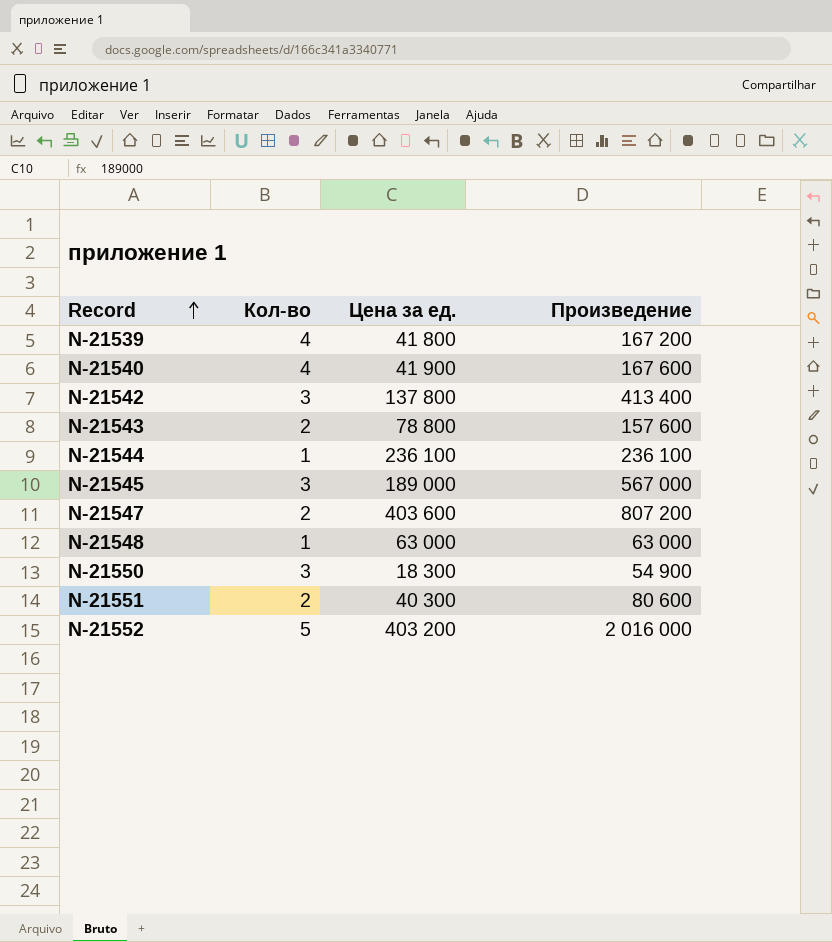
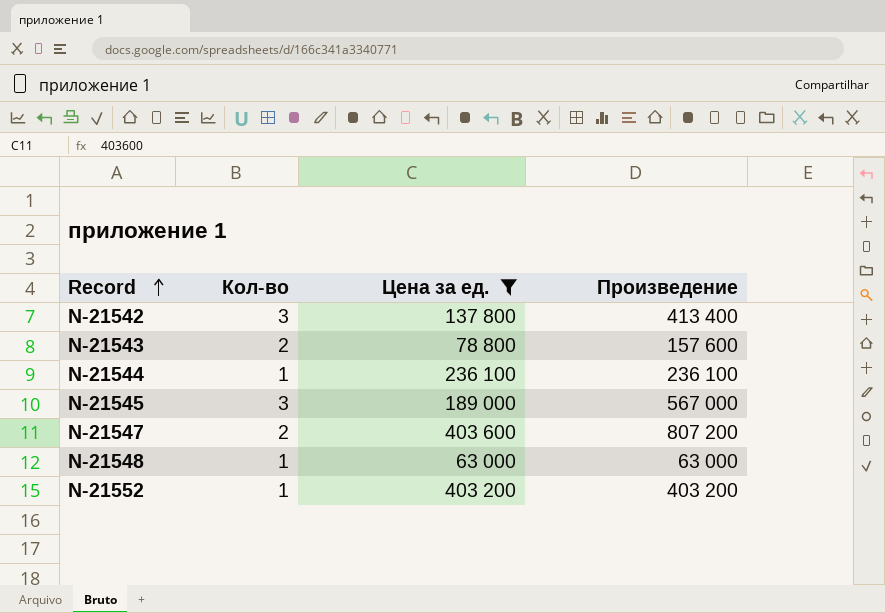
filter: none -> Цена за ед. >= 63 000
N-21552 | Кол-во: 5 -> 1
N-21552 | Произведение: 2 016 000 -> 403 200

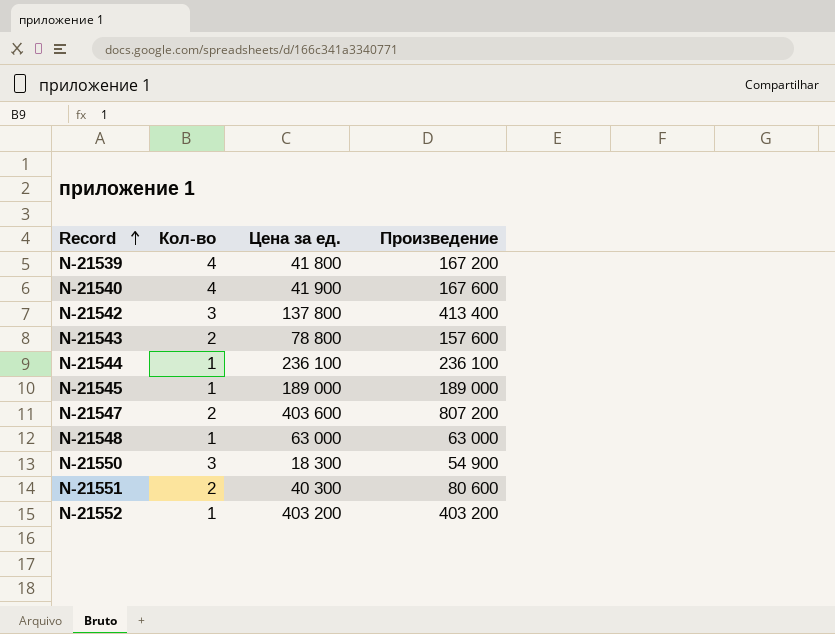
filter: Цена за ед. >= 63 000 -> none
N-21545 | Кол-во: 3 -> 1
N-21545 | Произведение: 567 000 -> 189 000

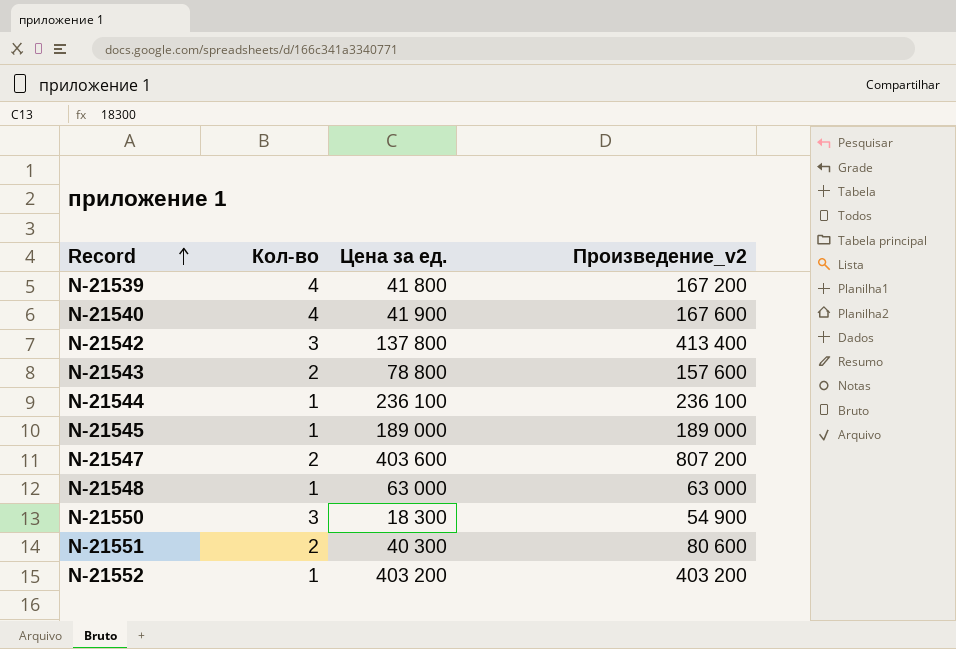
column name: Произведение -> Произведение_v2

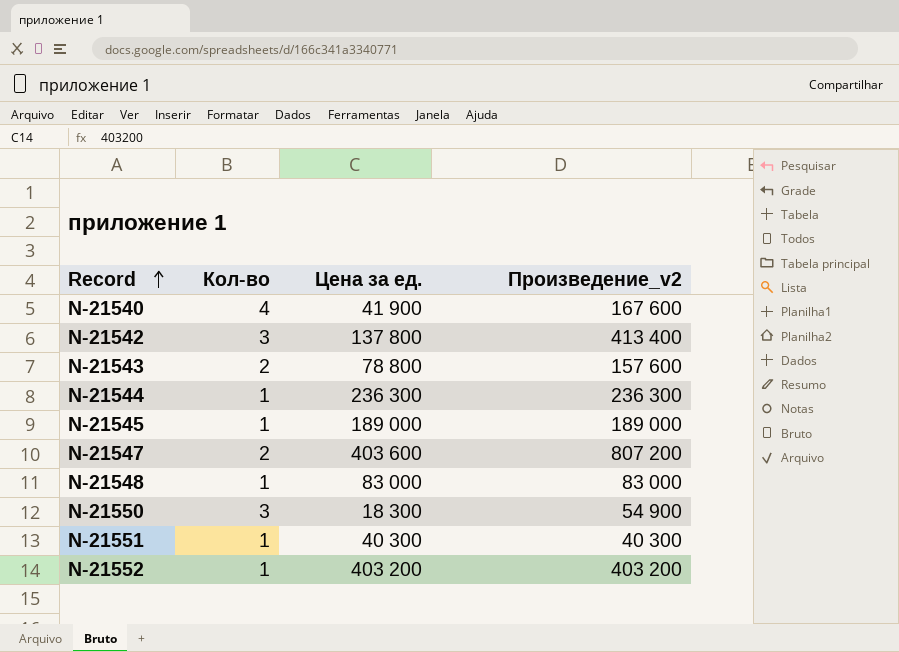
row N-21539: 4 | 41 800 | 167 200 -> none
N-21544 | Цена за ед.: 236 100 -> 236 300
N-21544 | Произведение_v2: 236 100 -> 236 300
N-21548 | Цена за ед.: 63 000 -> 83 000
N-21548 | Произведение_v2: 63 000 -> 83 000
N-21551 | Кол-во: 2 -> 1
N-21551 | Произведение_v2: 80 600 -> 40 300

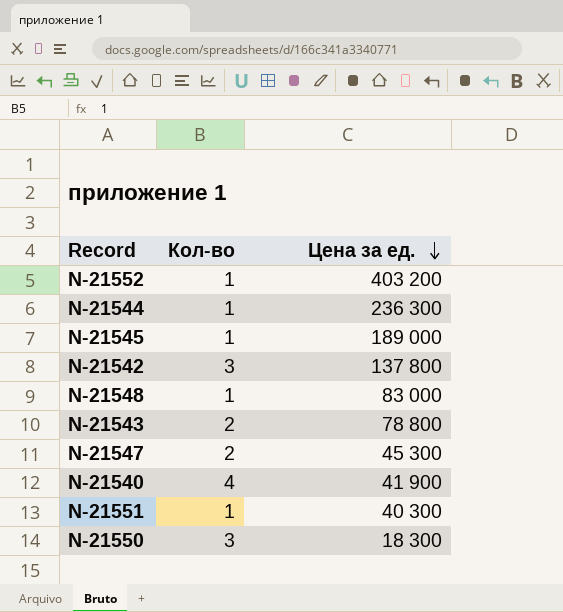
row order: Record ascending -> Цена за ед. descending
column Произведение_v2 | formula: [Кол-во] * [Цена за ед.] -> none
N-21547 | Цена за ед.: 403 600 -> 45 300

